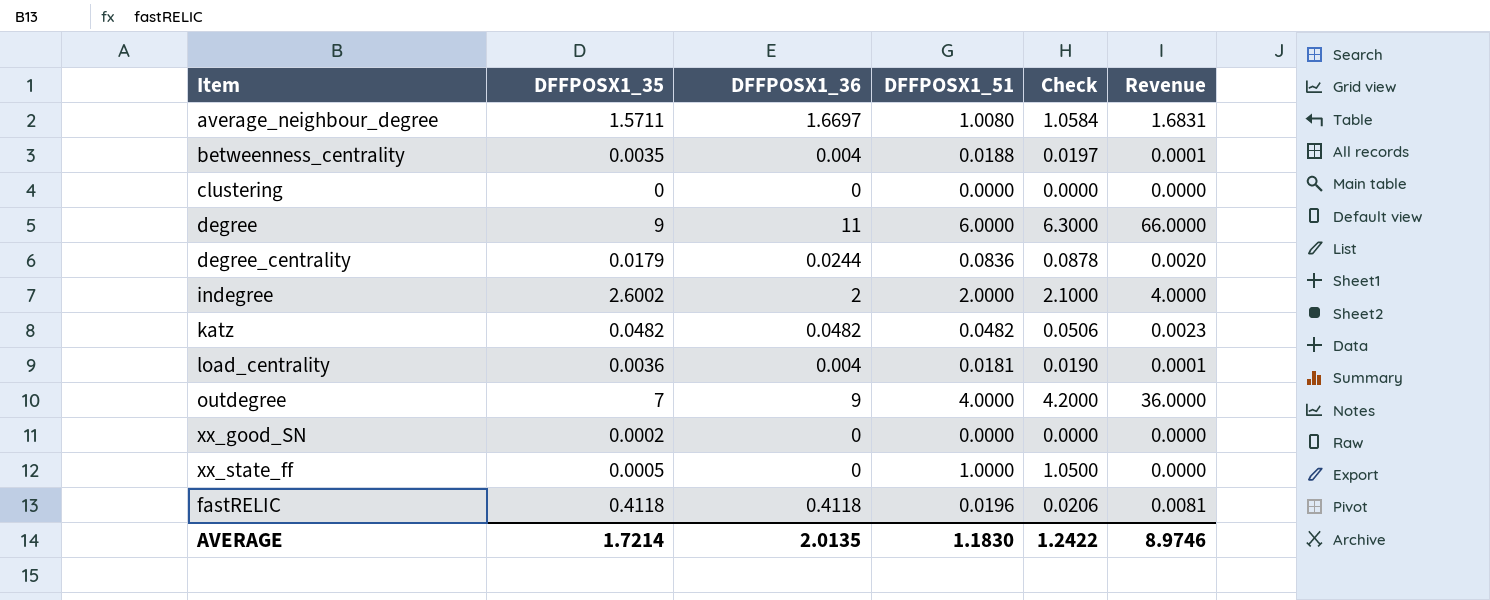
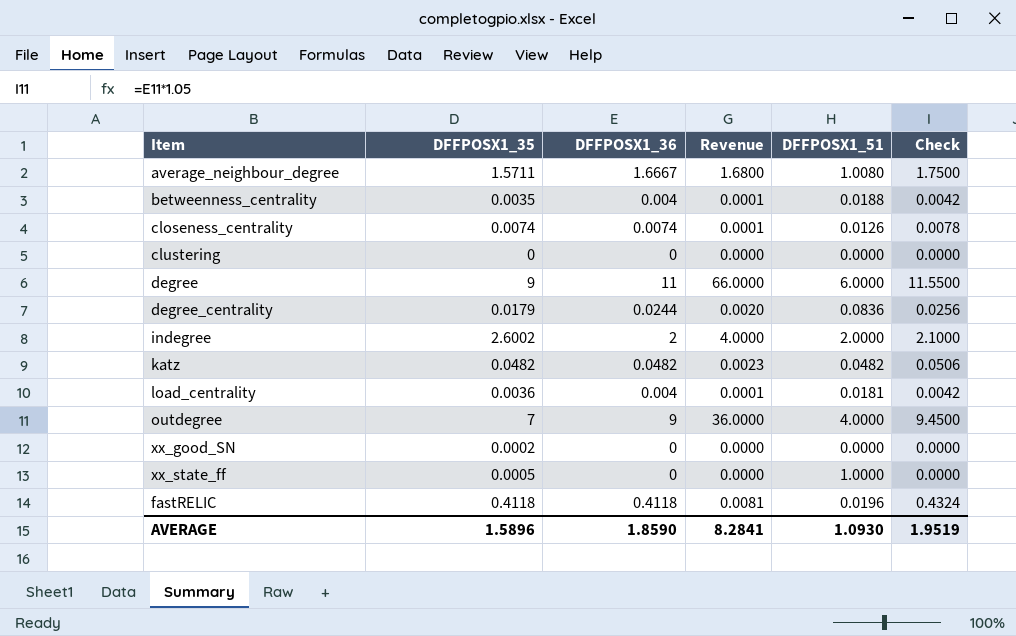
column Revenue | position: 6 -> 4
column Check | formula: [DFFPOSX1_51] * 1.05 -> [DFFPOSX1_36] * 1.05
average_neighbour_degree | DFFPOSX1_36: 1.6697 -> 1.6667
average_neighbour_degree | Revenue: 1.6831 -> 1.6800
row closeness_centrality: none -> 0.0074 | 0.0074 | 0.0001 | 0.0126 | 0.0078
AVERAGE | DFFPOSX1_35: 1.7214 -> 1.5896
AVERAGE | DFFPOSX1_36: 2.0135 -> 1.8590
AVERAGE | Revenue: 8.9746 -> 8.2841
AVERAGE | DFFPOSX1_51: 1.1830 -> 1.0930
AVERAGE | Check: 1.2422 -> 1.9519

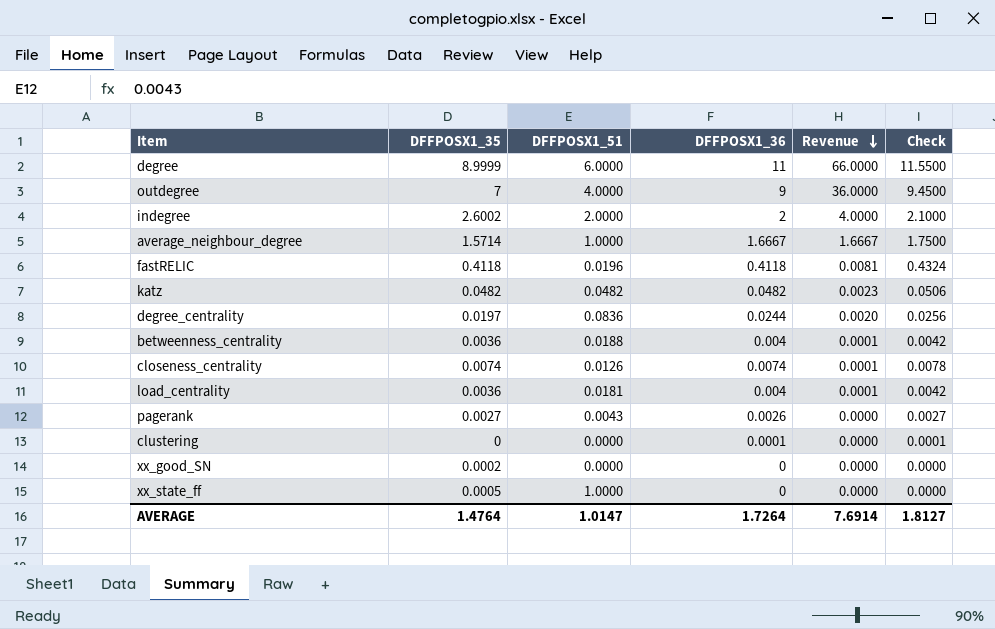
row order: none -> Revenue descending
column DFFPOSX1_51 | position: 5 -> 3
degree | DFFPOSX1_35: 9 -> 8.9999
average_neighbour_degree | DFFPOSX1_35: 1.5711 -> 1.5714
average_neighbour_degree | DFFPOSX1_51: 1.0080 -> 1.0000
average_neighbour_degree | Revenue: 1.6800 -> 1.6667
degree_centrality | DFFPOSX1_35: 0.0179 -> 0.0197
betweenness_centrality | DFFPOSX1_35: 0.0035 -> 0.0036
row pagerank: none -> 0.0027 | 0.0043 | 0.0026 | 0.0000 | 0.0027
clustering | DFFPOSX1_36: 0 -> 0.0001
clustering | Check: 0.0000 -> 0.0001
AVERAGE | DFFPOSX1_35: 1.5896 -> 1.4764
AVERAGE | DFFPOSX1_51: 1.0930 -> 1.0147
AVERAGE | DFFPOSX1_36: 1.8590 -> 1.7264
AVERAGE | Revenue: 8.2841 -> 7.6914
AVERAGE | Check: 1.9519 -> 1.8127

